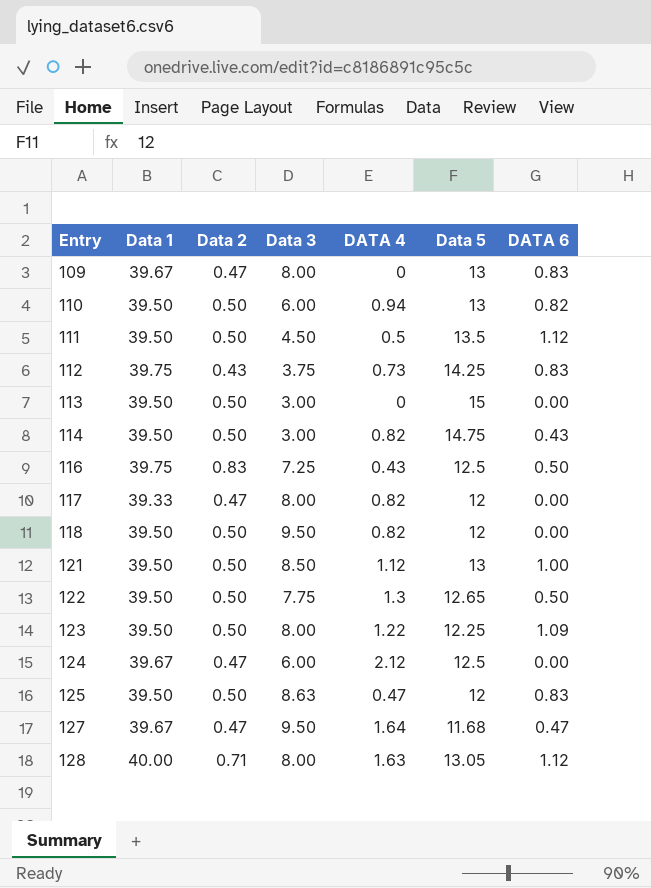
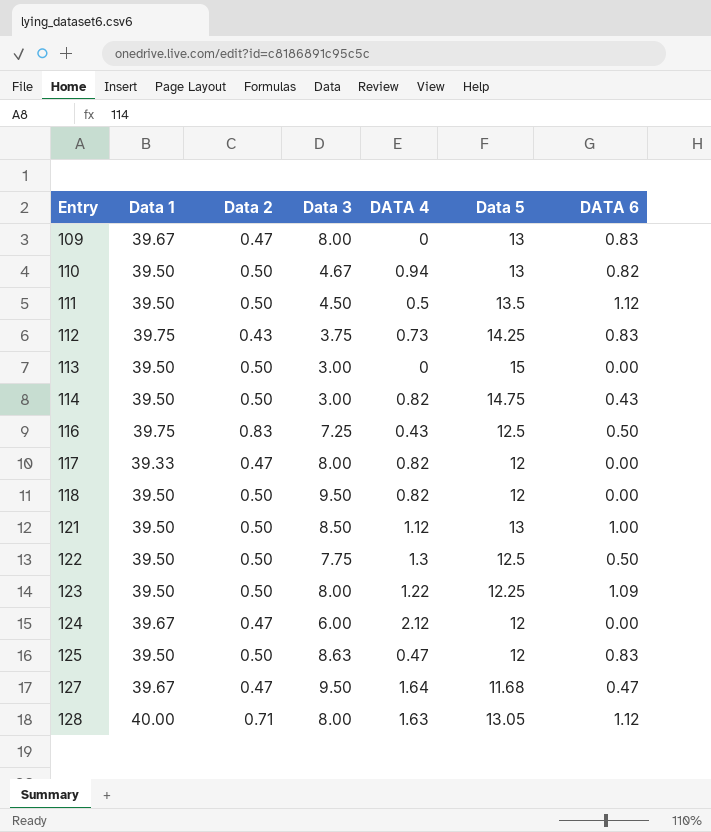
110 | Data 3: 6.00 -> 4.67
122 | Data 5: 12.65 -> 12.5
124 | Data 5: 12.5 -> 12

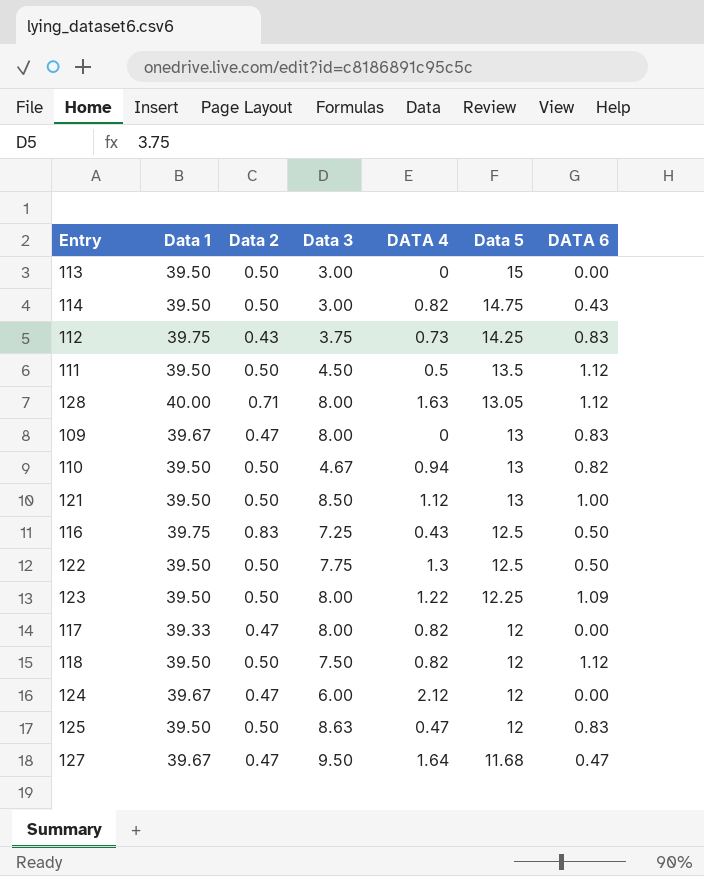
row order: Entry ascending -> Data 5 descending
118 | Data 3: 9.50 -> 7.50
118 | DATA 6: 0.00 -> 1.12

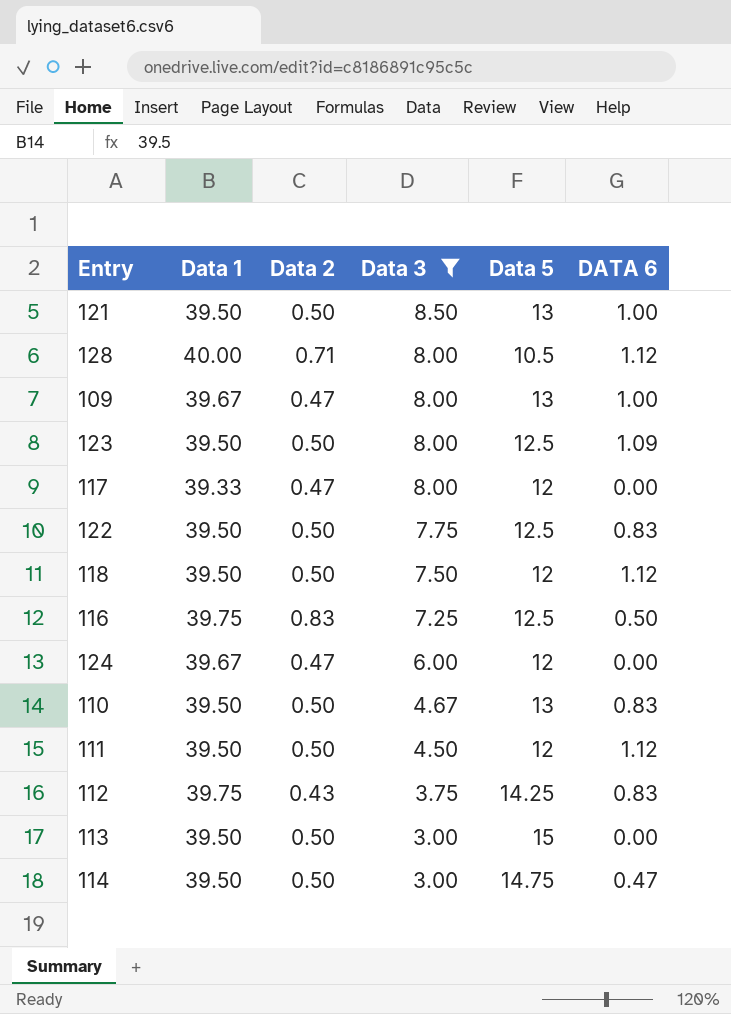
filter: none -> Data 3 <= 8.50
row order: Data 5 descending -> Data 3 descending
column DATA 4 | position: 5 -> none
128 | Data 5: 13.05 -> 10.5
109 | DATA 6: 0.83 -> 1.00
123 | Data 5: 12.25 -> 12.5
122 | DATA 6: 0.50 -> 0.83
110 | DATA 6: 0.82 -> 0.83
111 | Data 5: 13.5 -> 12
114 | DATA 6: 0.43 -> 0.47

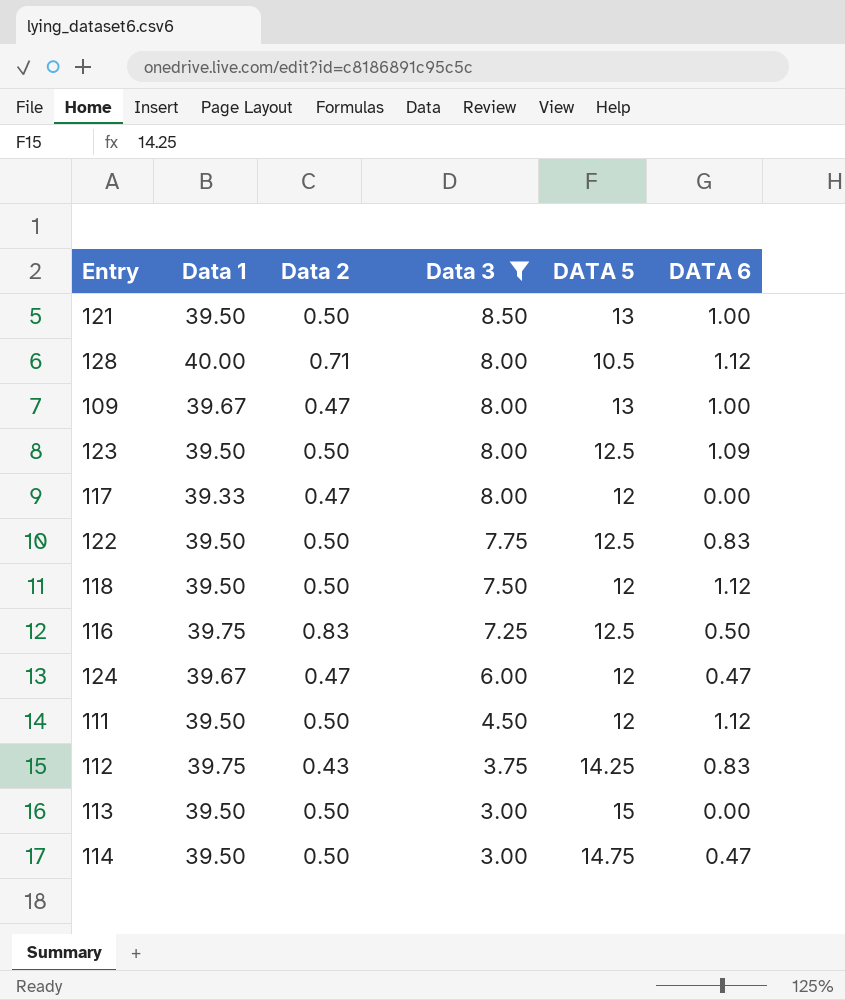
column name: Data 5 -> DATA 5
row 110: 39.50 | 0.50 | 4.67 | 13 | 0.83 -> none
124 | DATA 6: 0.00 -> 0.47

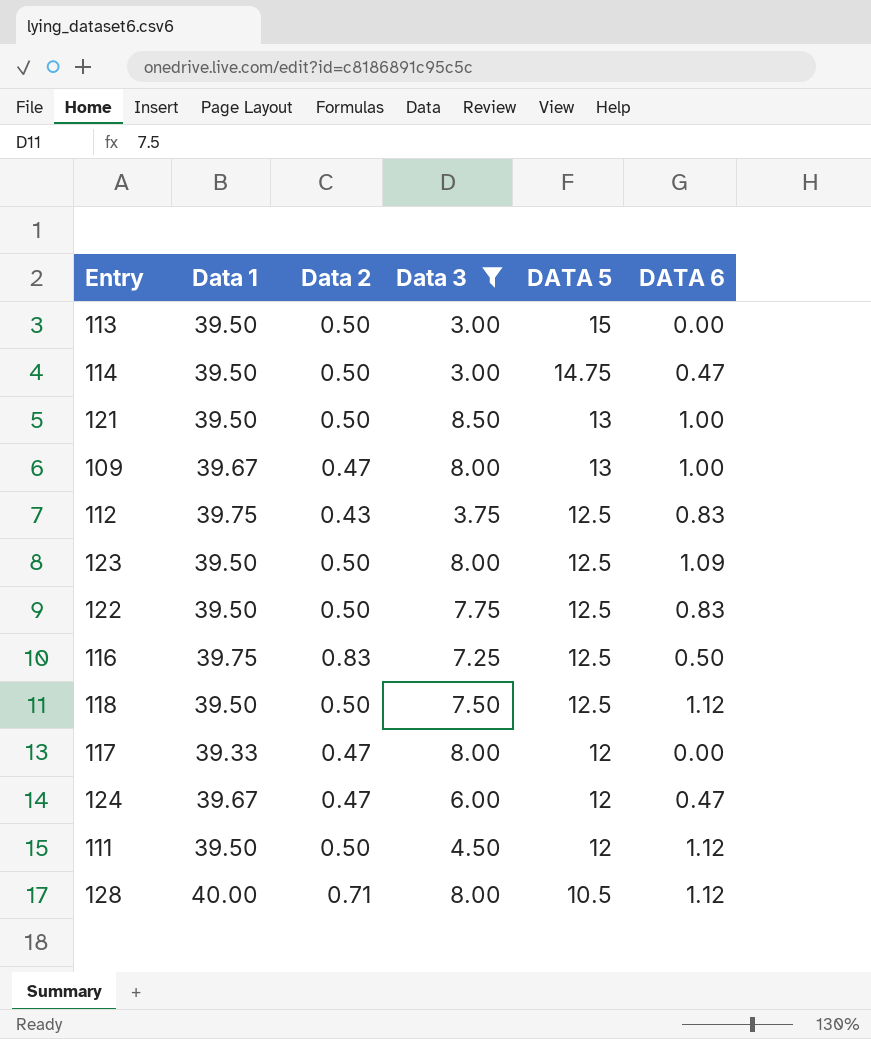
row order: Data 3 descending -> DATA 5 descending
112 | DATA 5: 14.25 -> 12.5
118 | DATA 5: 12 -> 12.5

